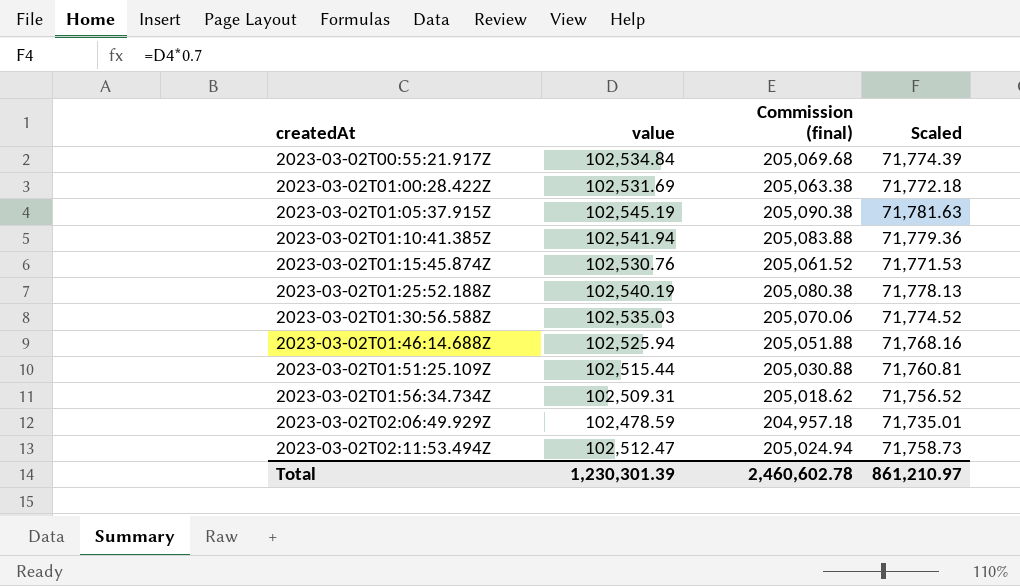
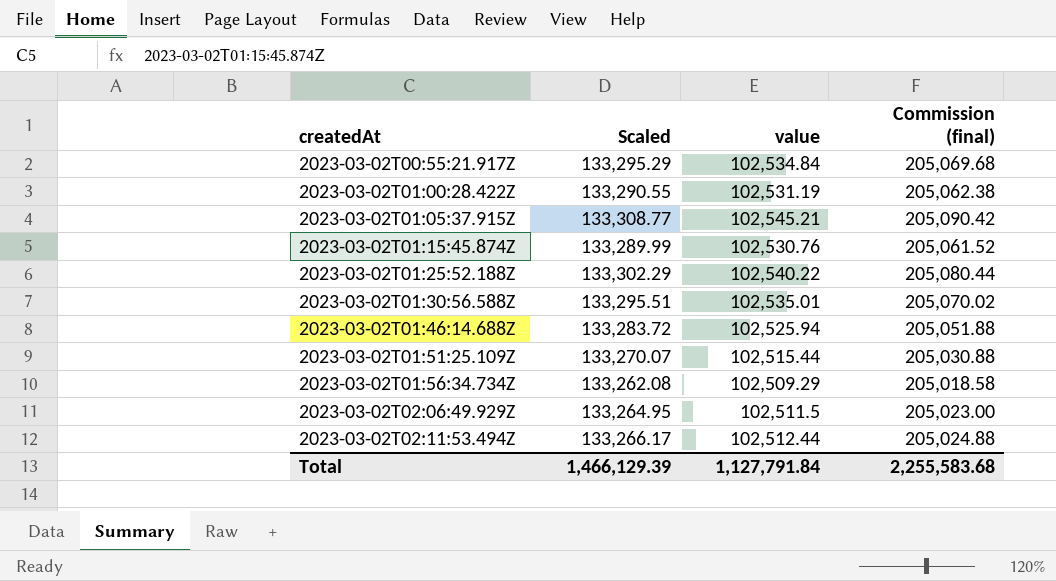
column Scaled | formula: [value] * 0.7 -> [value] * 1.3
column Scaled | position: 4 -> 2
row 2023-03-02T01:10:41.385Z: 102,541.94 | 205,083.88 | 71,779.36 -> none
2023-03-02T01:00:28.422Z | value: 102,531.69 -> 102,531.19
2023-03-02T01:00:28.422Z | Commission (final): 205,063.38 -> 205,062.38
2023-03-02T01:05:37.915Z | value: 102,545.19 -> 102,545.21
2023-03-02T01:05:37.915Z | Commission (final): 205,090.38 -> 205,090.42
2023-03-02T01:25:52.188Z | value: 102,540.19 -> 102,540.22
2023-03-02T01:25:52.188Z | Commission (final): 205,080.38 -> 205,080.44
2023-03-02T01:30:56.588Z | value: 102,535.03 -> 102,535.01
2023-03-02T01:30:56.588Z | Commission (final): 205,070.06 -> 205,070.02
2023-03-02T01:56:34.734Z | value: 102,509.31 -> 102,509.29
2023-03-02T01:56:34.734Z | Commission (final): 205,018.62 -> 205,018.58
2023-03-02T02:06:49.929Z | value: 102,478.59 -> 102,511.5
2023-03-02T02:06:49.929Z | Commission (final): 204,957.18 -> 205,023.00
2023-03-02T02:11:53.494Z | value: 102,512.47 -> 102,512.44
2023-03-02T02:11:53.494Z | Commission (final): 205,024.94 -> 205,024.88
Total | Scaled: 861,210.97 -> 1,466,129.39
Total | value: 1,230,301.39 -> 1,127,791.84
Total | Commission (final): 2,460,602.78 -> 2,255,583.68

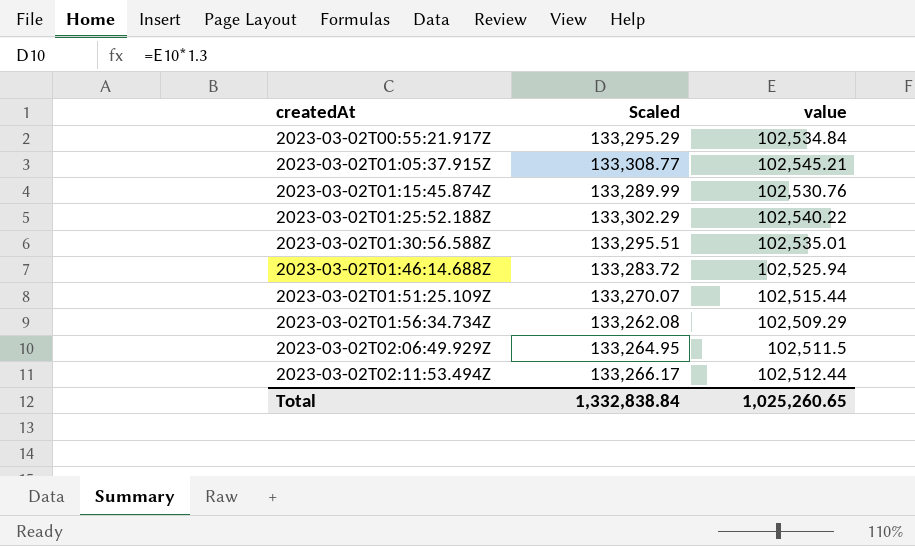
column Commission (final) | formula: [value] * 2 -> none
row 2023-03-02T01:00:28.422Z: 133,290.55 | 102,531.19 | 205,062.38 -> none
Total | Scaled: 1,466,129.39 -> 1,332,838.84
Total | value: 1,127,791.84 -> 1,025,260.65

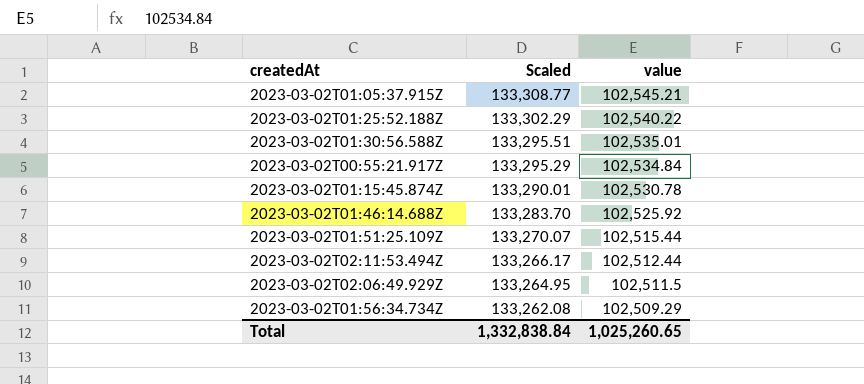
row order: createdAt ascending -> Scaled descending
2023-03-02T01:15:45.874Z | Scaled: 133,289.99 -> 133,290.01
2023-03-02T01:15:45.874Z | value: 102,530.76 -> 102,530.78
2023-03-02T01:46:14.688Z | Scaled: 133,283.72 -> 133,283.70
2023-03-02T01:46:14.688Z | value: 102,525.94 -> 102,525.92

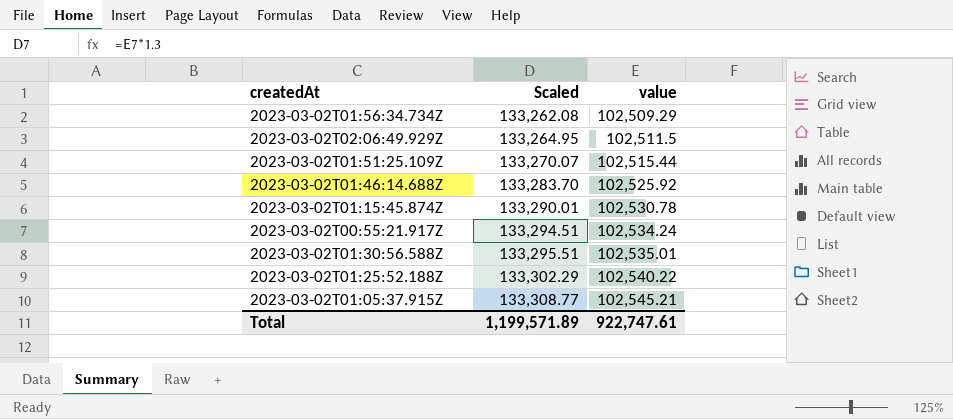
row order: Scaled descending -> Scaled ascending
row 2023-03-02T02:11:53.494Z: 133,266.17 | 102,512.44 -> none
2023-03-02T00:55:21.917Z | Scaled: 133,295.29 -> 133,294.51
2023-03-02T00:55:21.917Z | value: 102,534.84 -> 102,534.24
Total | Scaled: 1,332,838.84 -> 1,199,571.89
Total | value: 1,025,260.65 -> 922,747.61

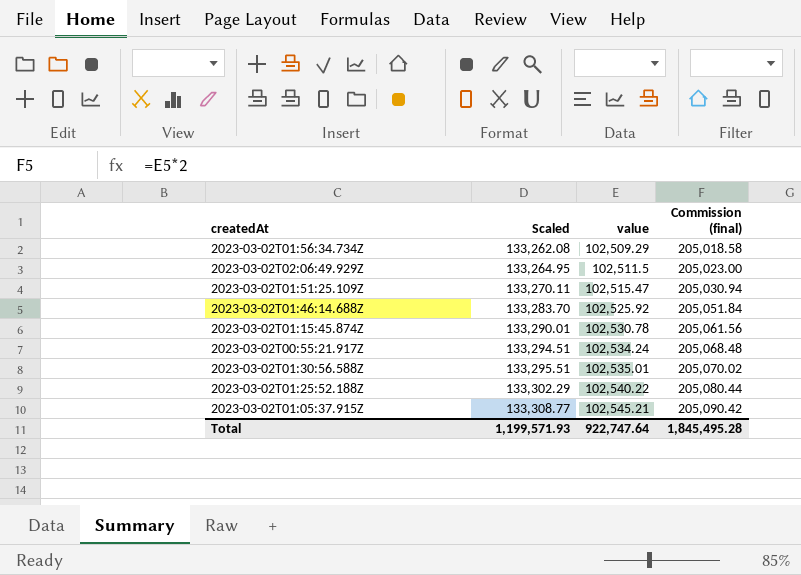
column Commission (final) | formula: none -> [value] * 2
2023-03-02T01:51:25.109Z | Scaled: 133,270.07 -> 133,270.11
2023-03-02T01:51:25.109Z | value: 102,515.44 -> 102,515.47
Total | Scaled: 1,199,571.89 -> 1,199,571.93
Total | value: 922,747.61 -> 922,747.64

